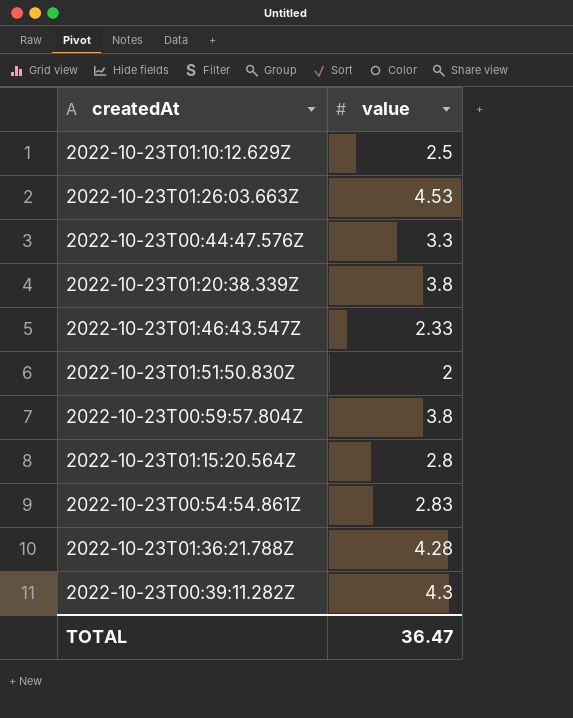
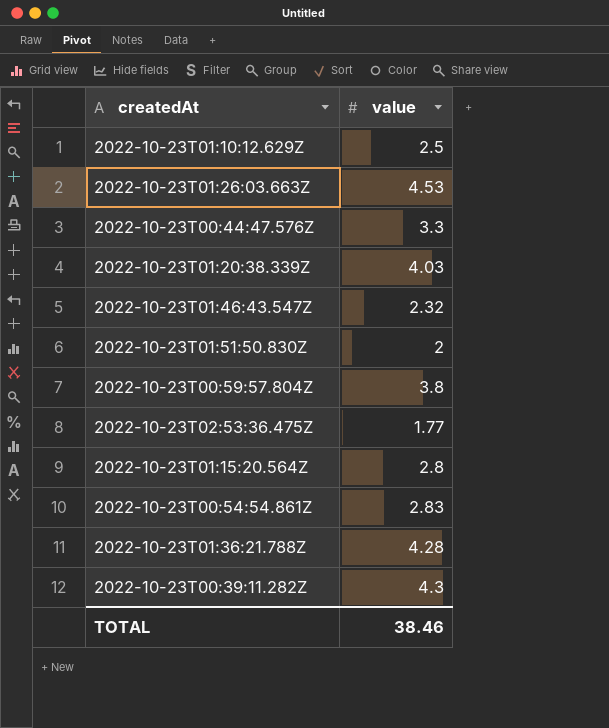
2022-10-23T01:20:38.339Z | value: 3.8 -> 4.03
2022-10-23T01:46:43.547Z | value: 2.33 -> 2.32
row 2022-10-23T02:53:36.475Z: none -> 1.77
TOTAL | value: 36.47 -> 38.46

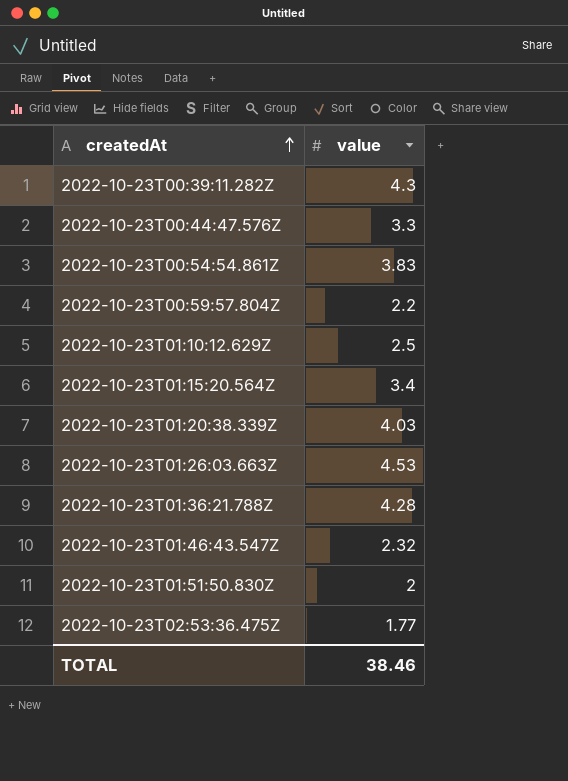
row order: none -> createdAt ascending
2022-10-23T00:54:54.861Z | value: 2.83 -> 3.83
2022-10-23T00:59:57.804Z | value: 3.8 -> 2.2
2022-10-23T01:15:20.564Z | value: 2.8 -> 3.4

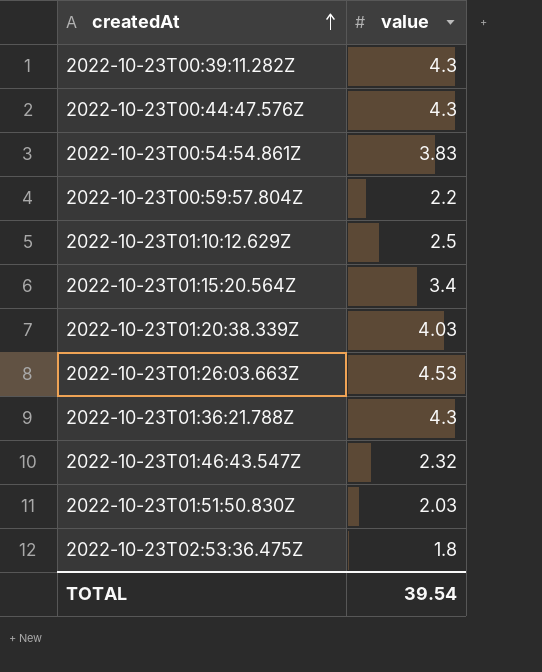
2022-10-23T00:44:47.576Z | value: 3.3 -> 4.3
2022-10-23T01:36:21.788Z | value: 4.28 -> 4.3
2022-10-23T01:51:50.830Z | value: 2 -> 2.03
2022-10-23T02:53:36.475Z | value: 1.77 -> 1.8
TOTAL | value: 38.46 -> 39.54

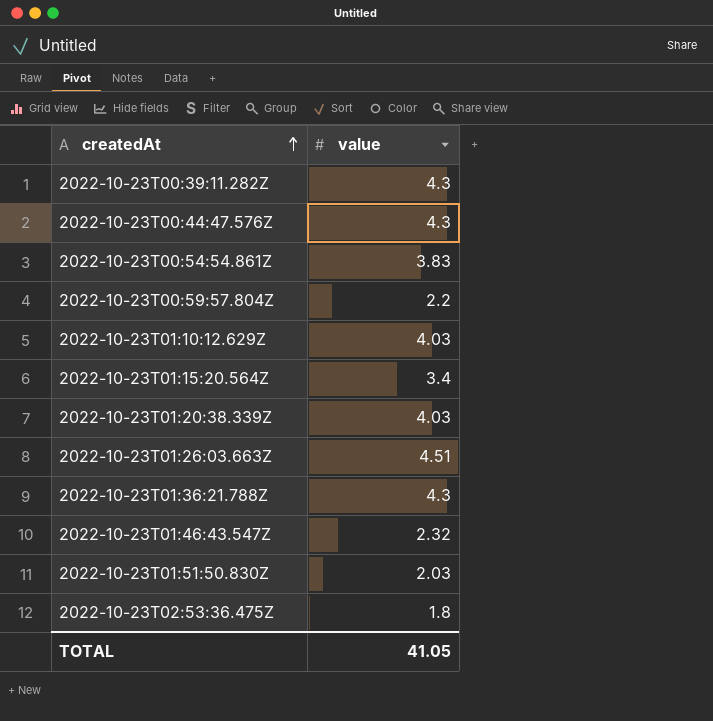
2022-10-23T01:10:12.629Z | value: 2.5 -> 4.03
2022-10-23T01:26:03.663Z | value: 4.53 -> 4.51
TOTAL | value: 39.54 -> 41.05

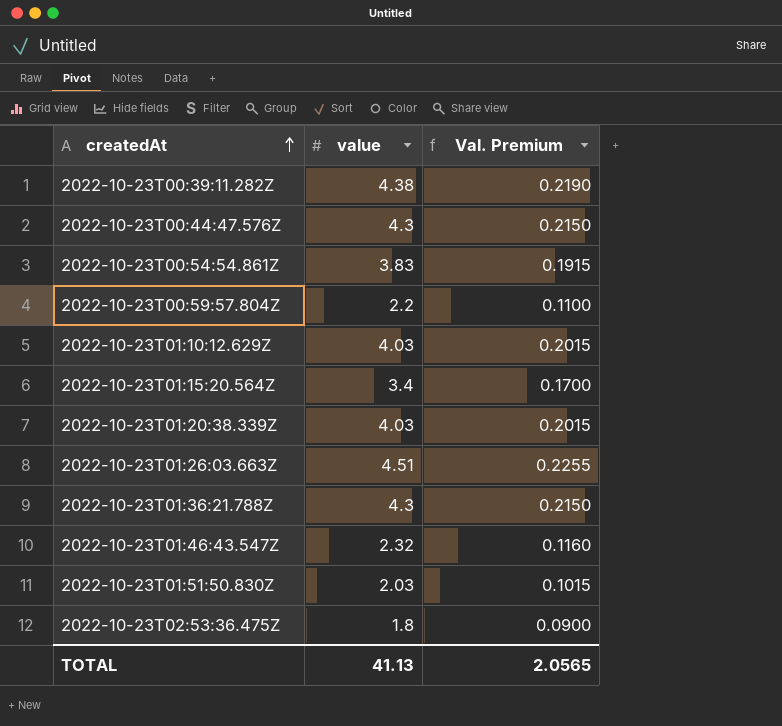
column Val. Premium | formula: none -> [value] * 0.05
2022-10-23T00:39:11.282Z | value: 4.3 -> 4.38
TOTAL | value: 41.05 -> 41.13

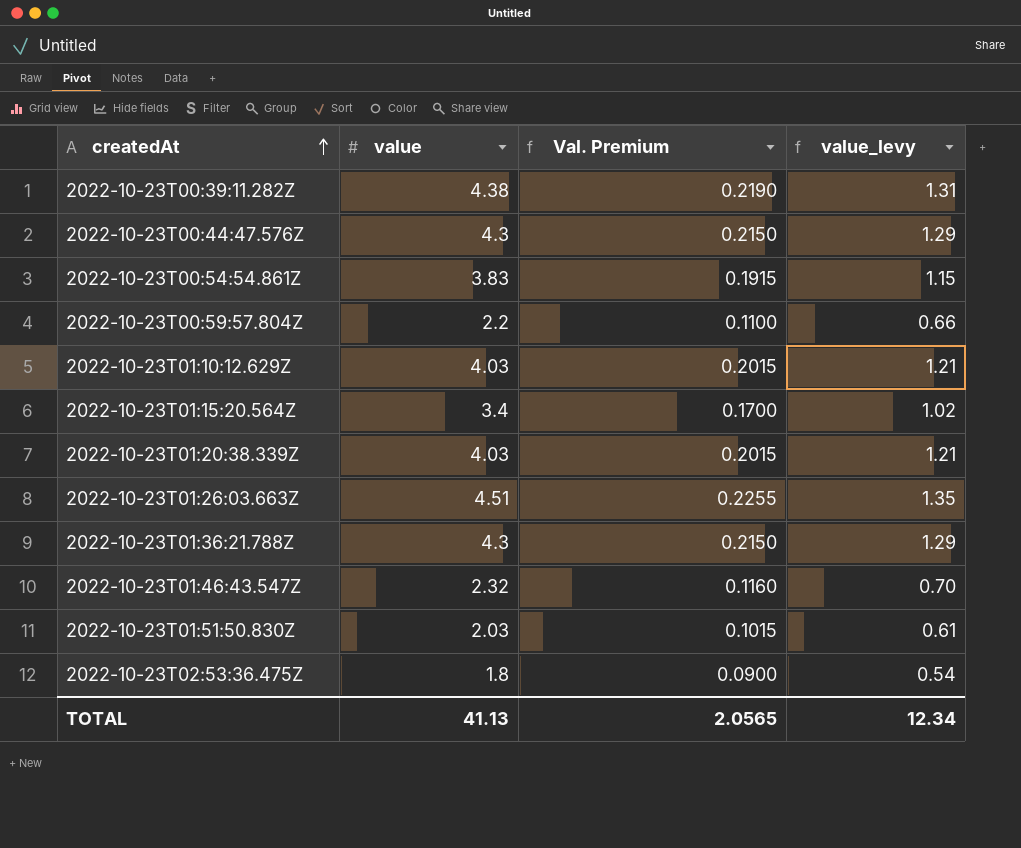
column value_levy | formula: none -> [value] * 0.3

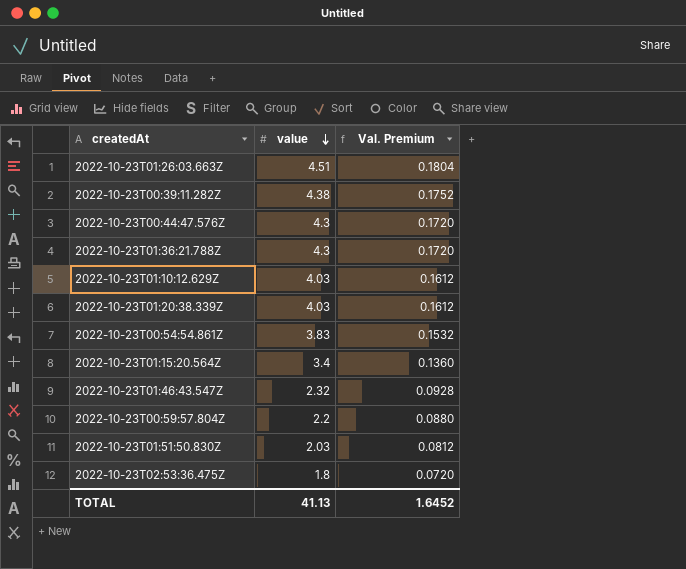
row order: createdAt ascending -> value descending
column value_levy | formula: [value] * 0.3 -> none
column Val. Premium | formula: [value] * 0.05 -> [value] * 0.04
TOTAL | Val. Premium: 2.0565 -> 1.6452

